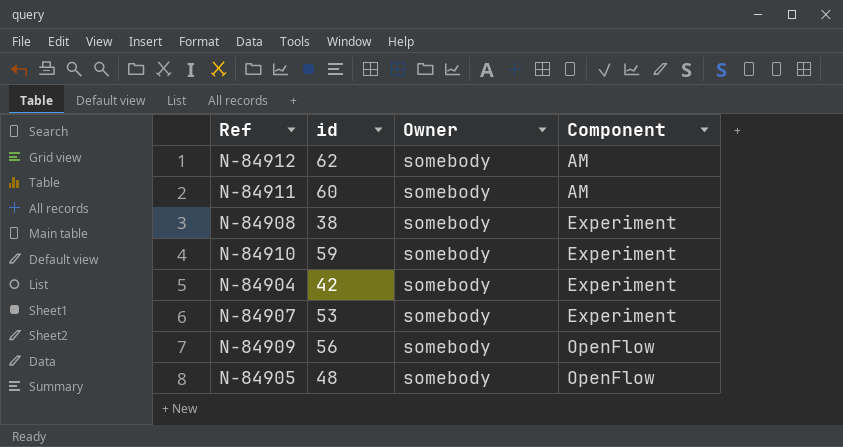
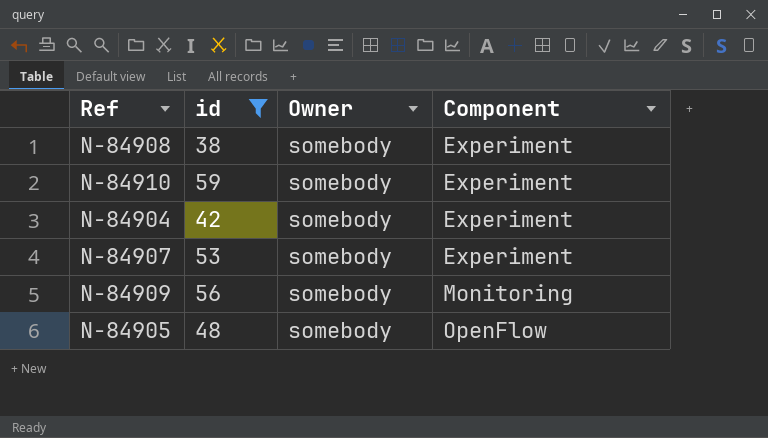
filter: none -> id <= 59
N-84909 | Component: OpenFlow -> Monitoring

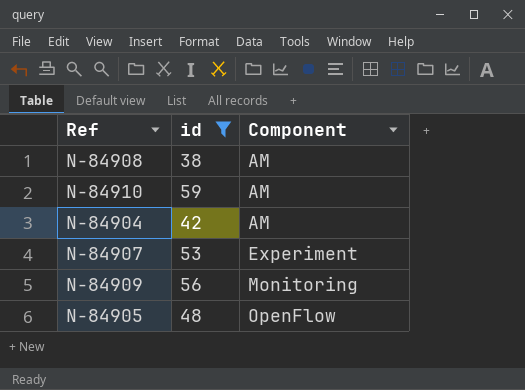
column Owner | position: 3 -> none
N-84908 | Component: Experiment -> AM
N-84910 | Component: Experiment -> AM
N-84904 | Component: Experiment -> AM

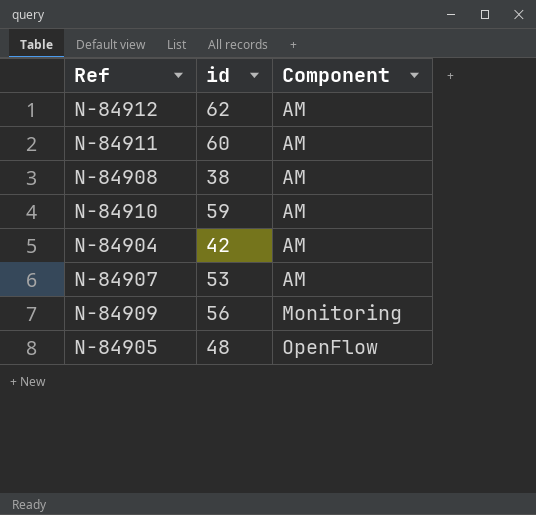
filter: id <= 59 -> none
N-84907 | Component: Experiment -> AM

